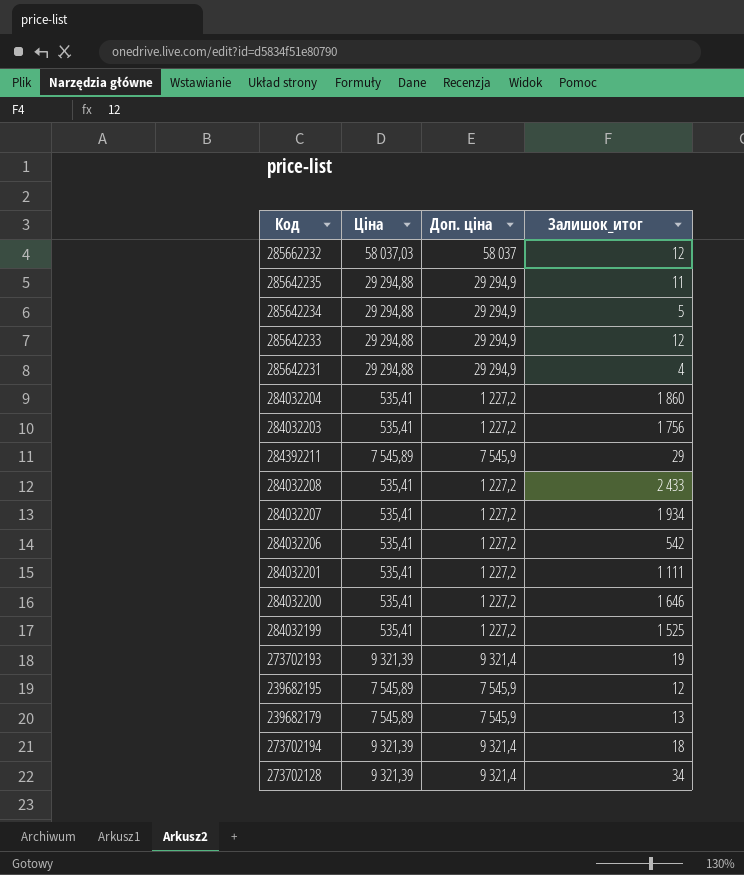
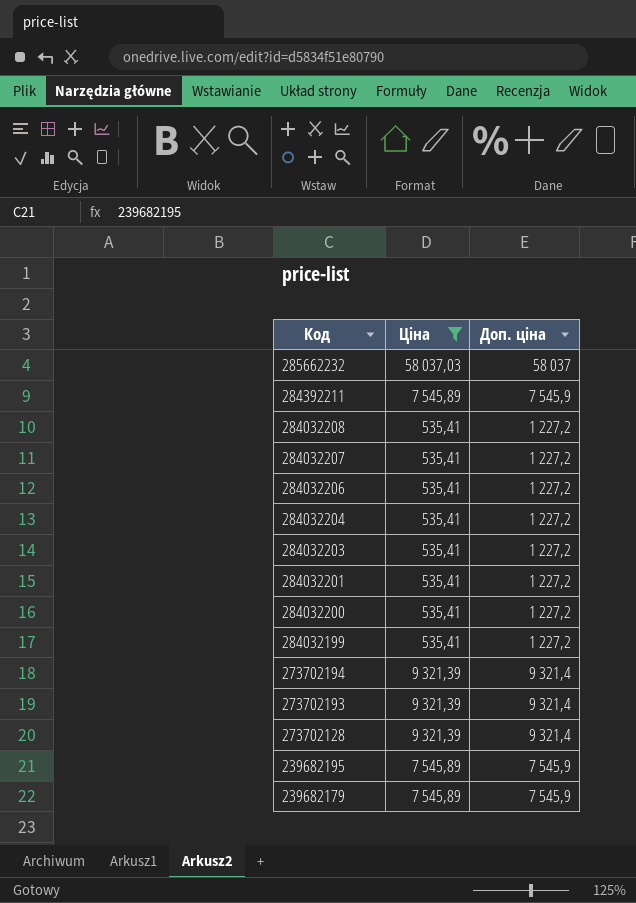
filter: none -> Ціна != 29 294,88
row order: none -> Код descending
column Залишок_итог | position: 4 -> none

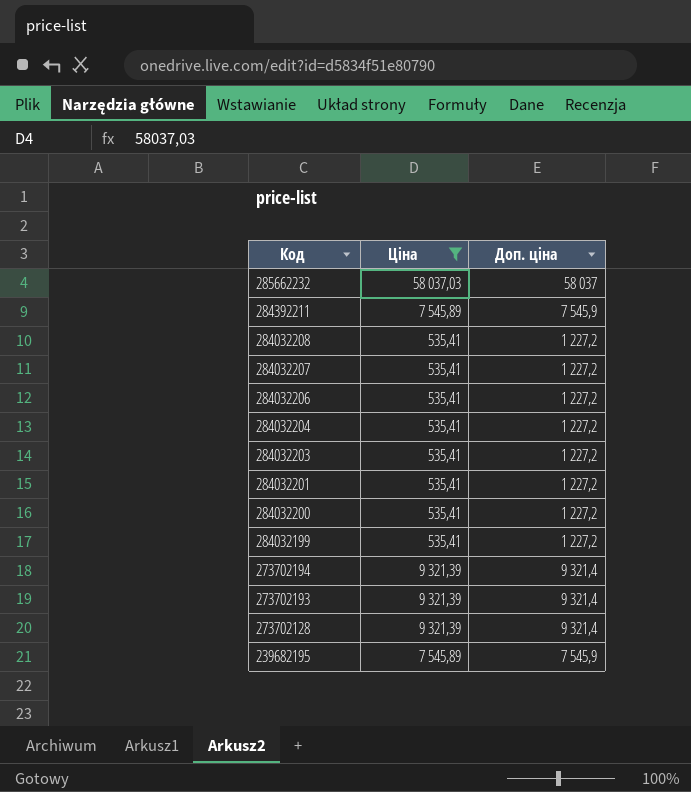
row 239682179: 7 545,89 | 7 545,9 -> none

